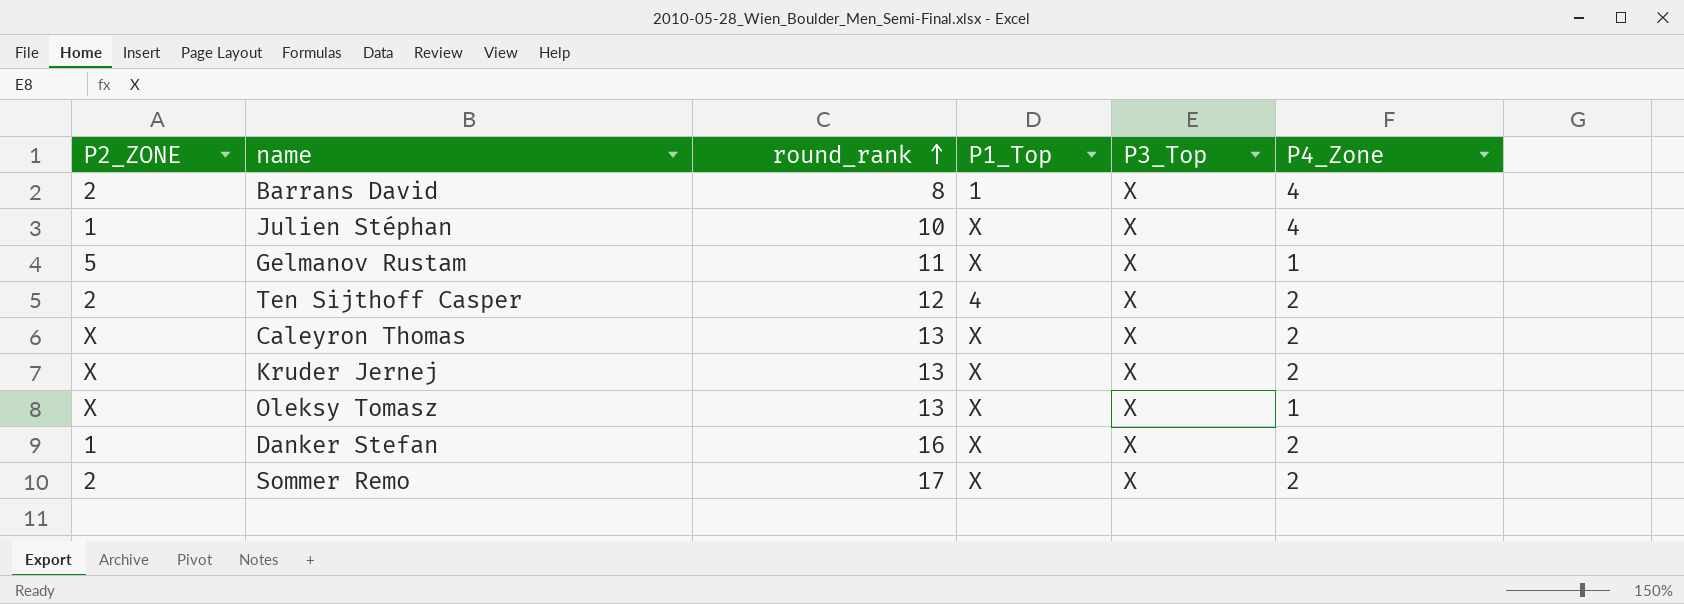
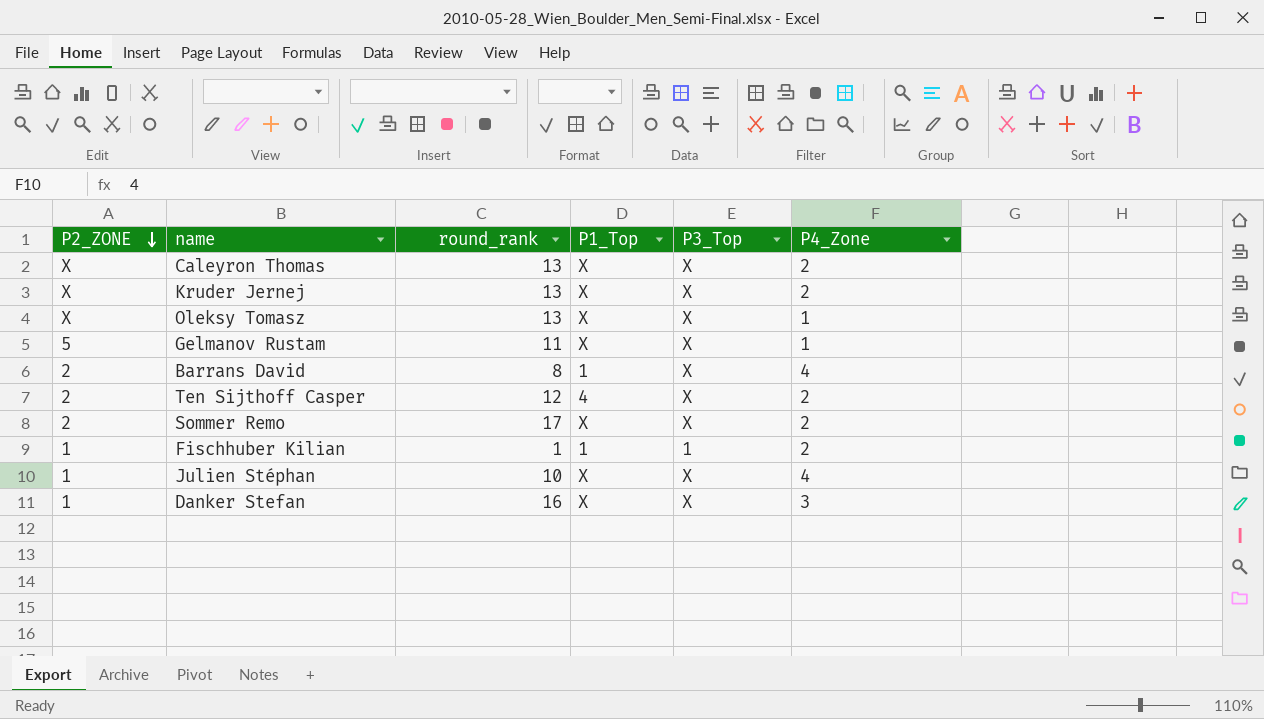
row order: round_rank ascending -> P2_ZONE descending
row Fischhuber Kilian: none -> 1 | 1 | 1 | 1 | 2
Danker Stefan | P4_Zone: 2 -> 3

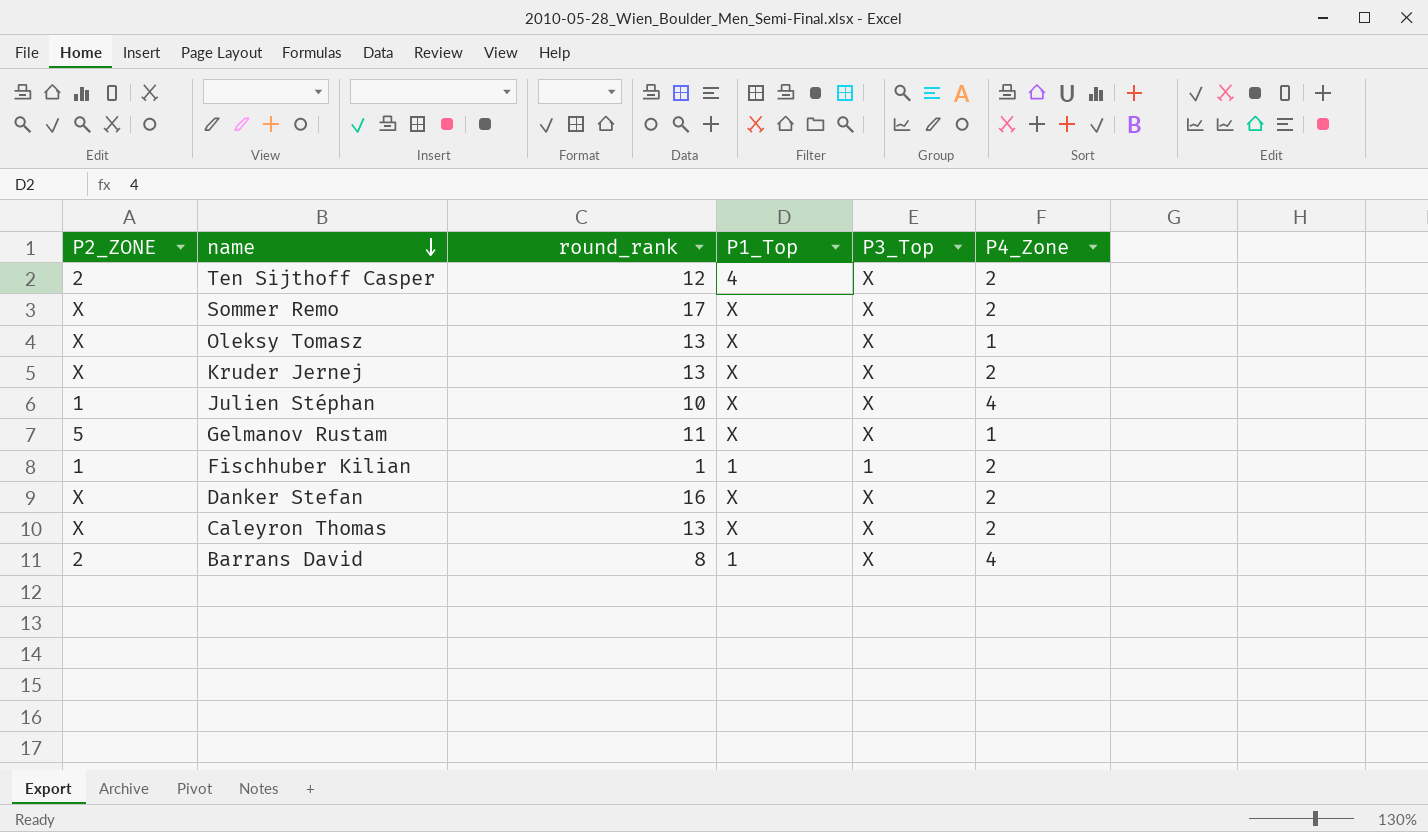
row order: P2_ZONE descending -> name descending
Sommer Remo | P2_ZONE: 2 -> X
Danker Stefan | P2_ZONE: 1 -> X
Danker Stefan | P4_Zone: 3 -> 2

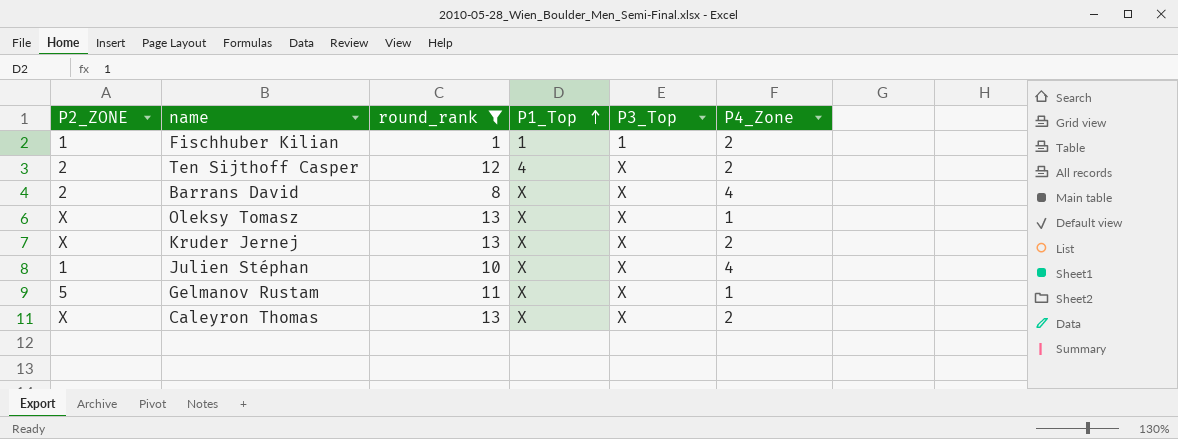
filter: none -> round_rank <= 13
row order: name descending -> P1_Top ascending
Barrans David | P1_Top: 1 -> X

